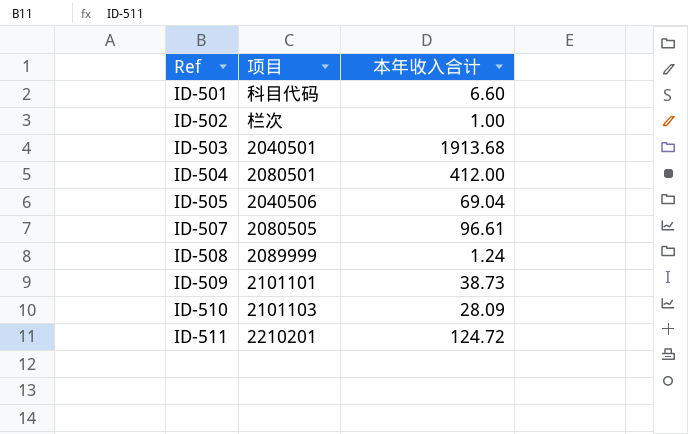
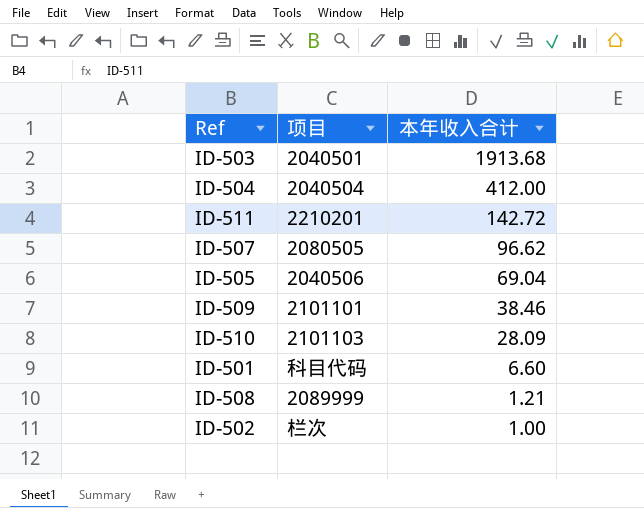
row order: Ref ascending -> 本年收入合计 descending
ID-504 | 项目: 2080501 -> 2040504
ID-511 | 本年收入合计: 124.72 -> 142.72
ID-507 | 本年收入合计: 96.61 -> 96.62
ID-509 | 本年收入合计: 38.73 -> 38.46
ID-508 | 本年收入合计: 1.24 -> 1.21

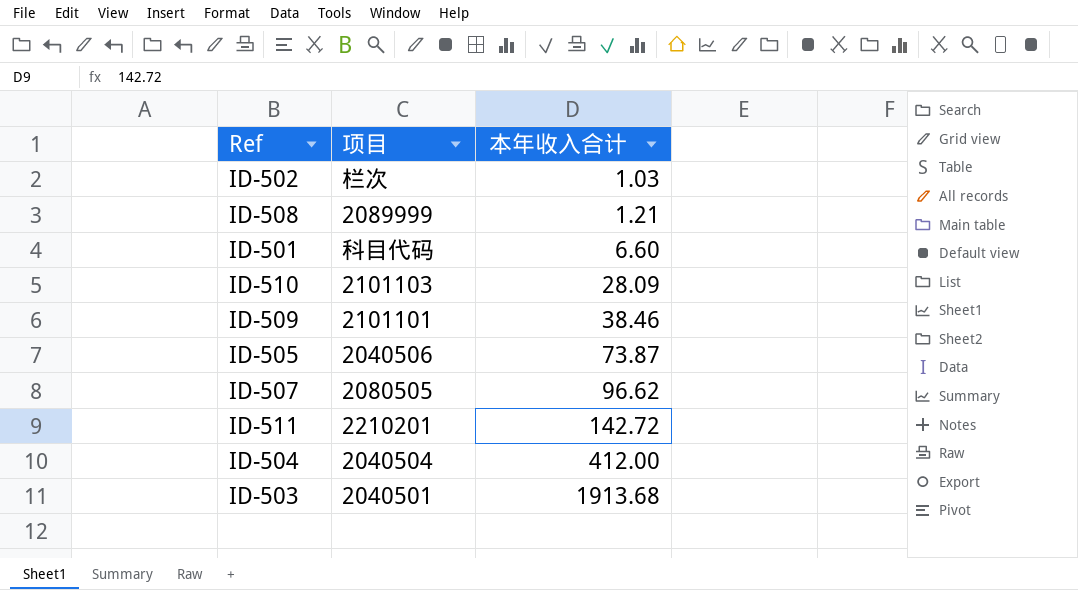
row order: 本年收入合计 descending -> 本年收入合计 ascending
ID-502 | 本年收入合计: 1.00 -> 1.03
ID-505 | 本年收入合计: 69.04 -> 73.87

